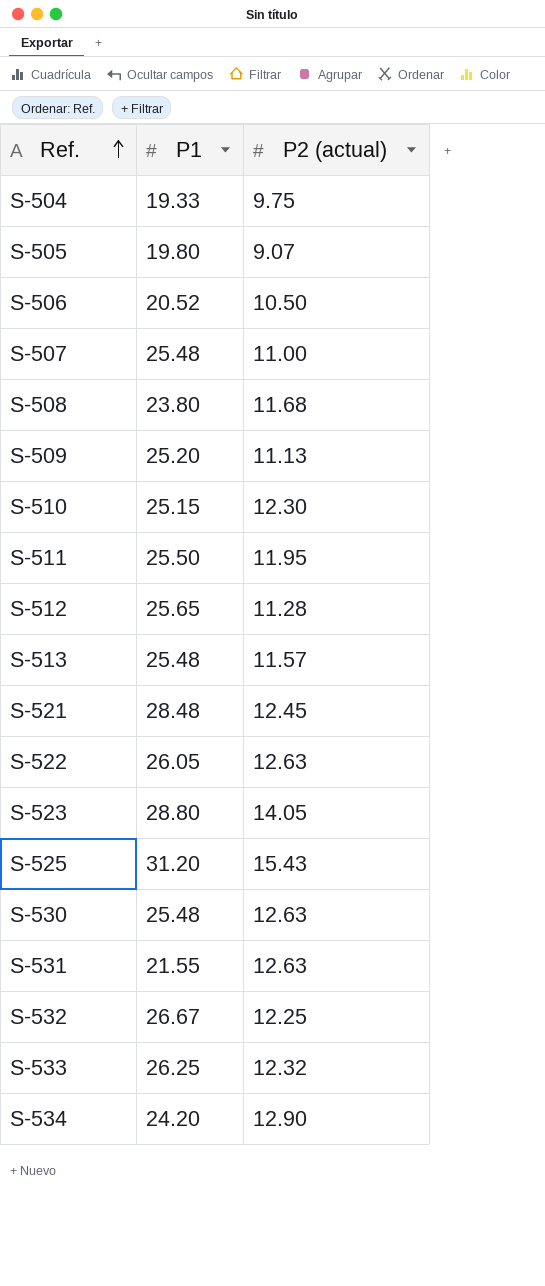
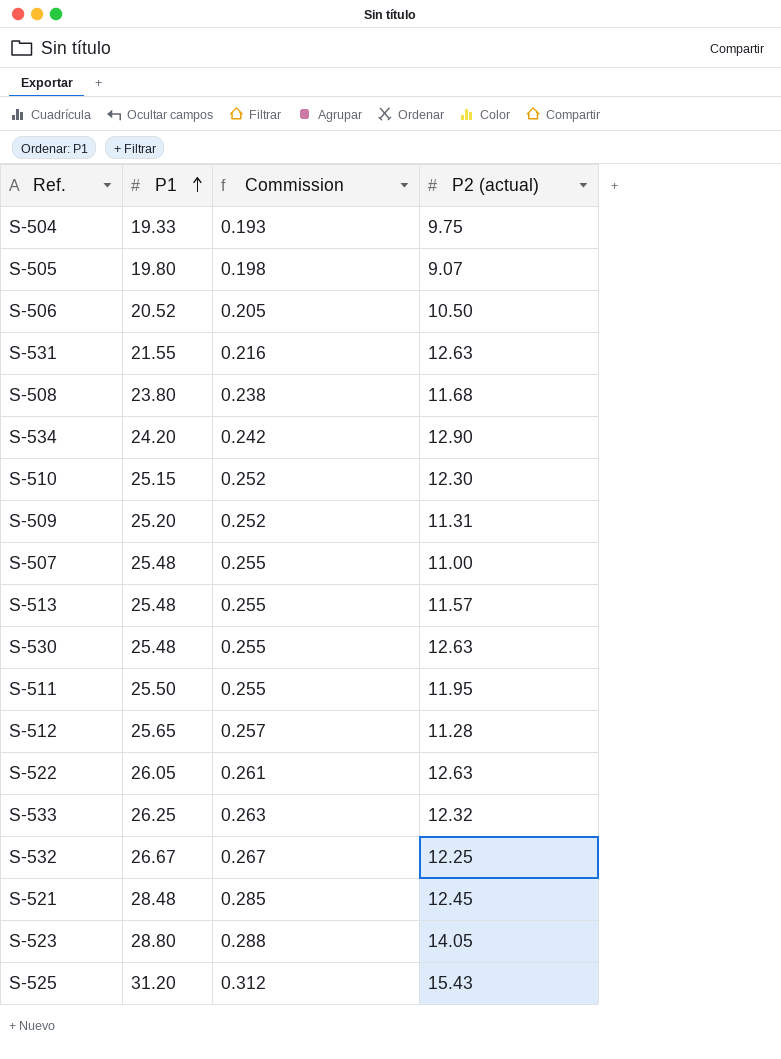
row order: Ref. ascending -> P1 ascending
column Commission | formula: none -> [P1] * 0.01
S-509 | P2 (actual): 11.13 -> 11.31

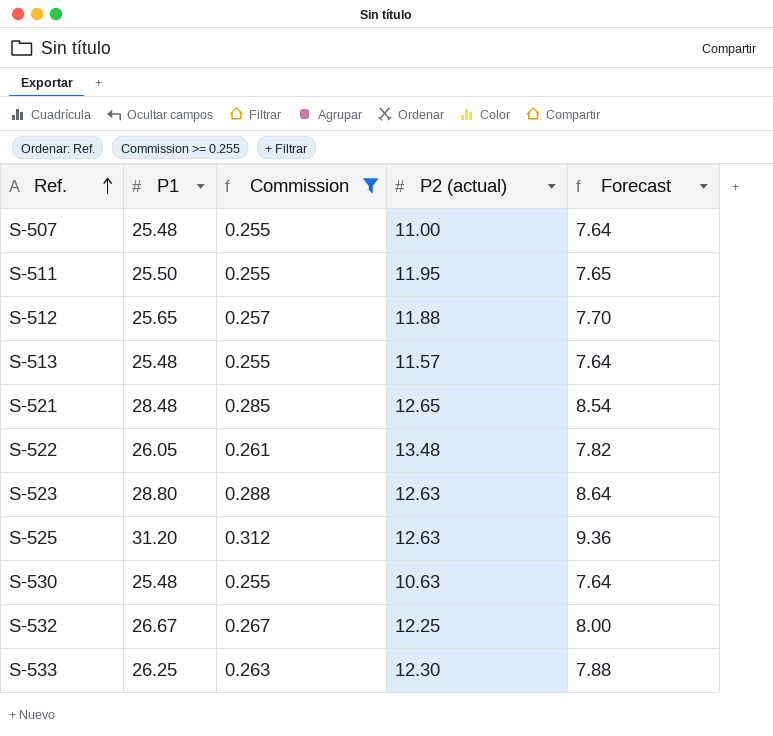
filter: none -> Commission >= 0.255
row order: P1 ascending -> Ref. ascending
column Forecast | formula: none -> [P1] * 0.3
S-512 | P2 (actual): 11.28 -> 11.88
S-521 | P2 (actual): 12.45 -> 12.65
S-522 | P2 (actual): 12.63 -> 13.48
S-523 | P2 (actual): 14.05 -> 12.63
S-525 | P2 (actual): 15.43 -> 12.63
S-530 | P2 (actual): 12.63 -> 10.63
S-533 | P2 (actual): 12.32 -> 12.30

